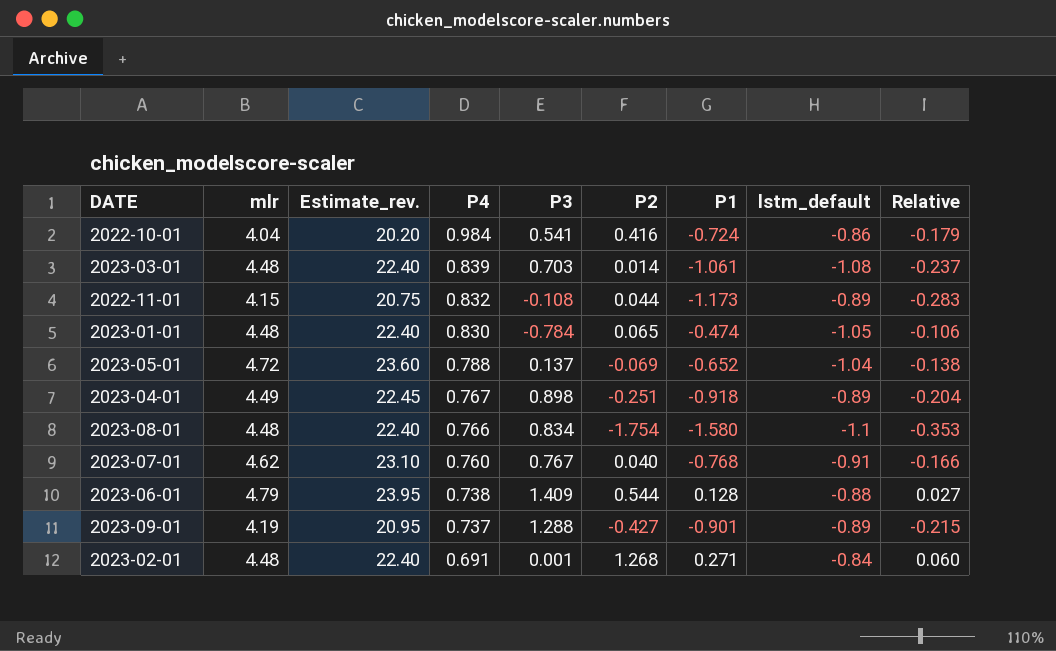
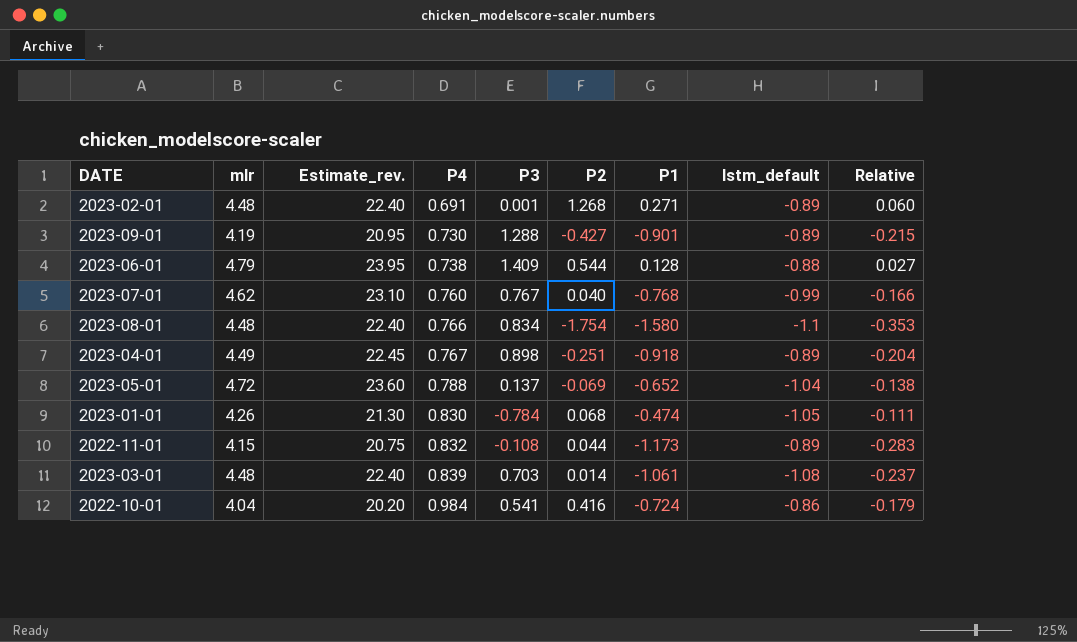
row order: P4 descending -> P4 ascending
2023-02-01 | lstm_default: -0.84 -> -0.89
2023-09-01 | P4: 0.737 -> 0.730
2023-07-01 | lstm_default: -0.91 -> -0.99
2023-01-01 | mlr: 4.48 -> 4.26
2023-01-01 | Estimate_rev.: 22.40 -> 21.30
2023-01-01 | P2: 0.065 -> 0.068
2023-01-01 | Relative: -0.106 -> -0.111

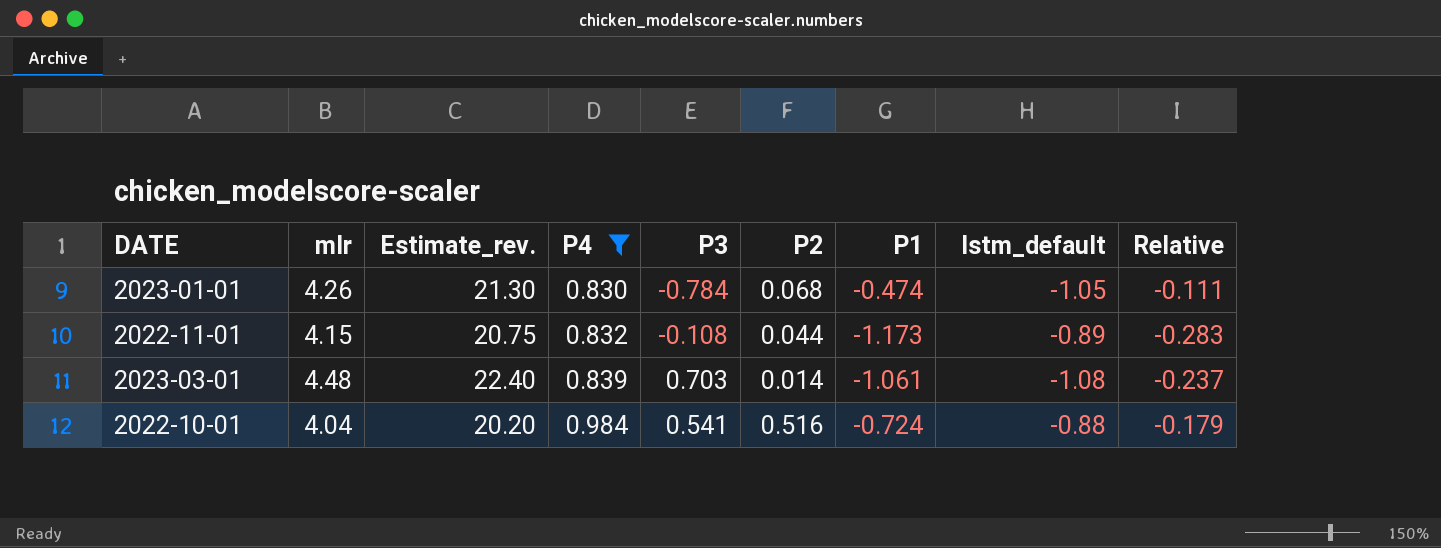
filter: none -> P4 >= 0.830
2022-10-01 | P2: 0.416 -> 0.516
2022-10-01 | lstm_default: -0.86 -> -0.88

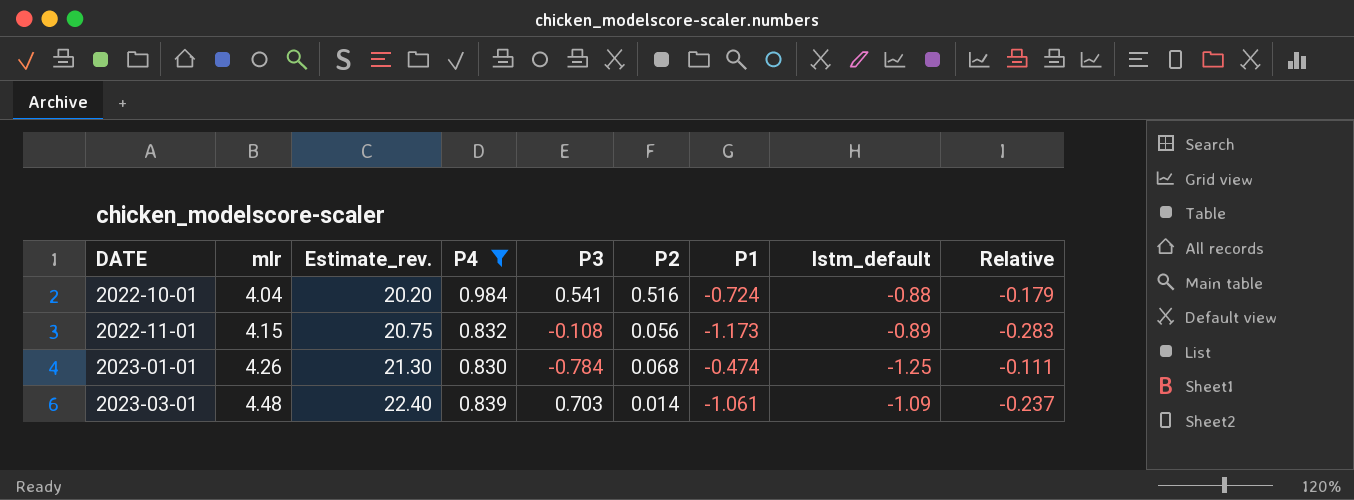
row order: P4 ascending -> DATE ascending
2022-11-01 | P2: 0.044 -> 0.056
2023-01-01 | lstm_default: -1.05 -> -1.25
2023-03-01 | lstm_default: -1.08 -> -1.09

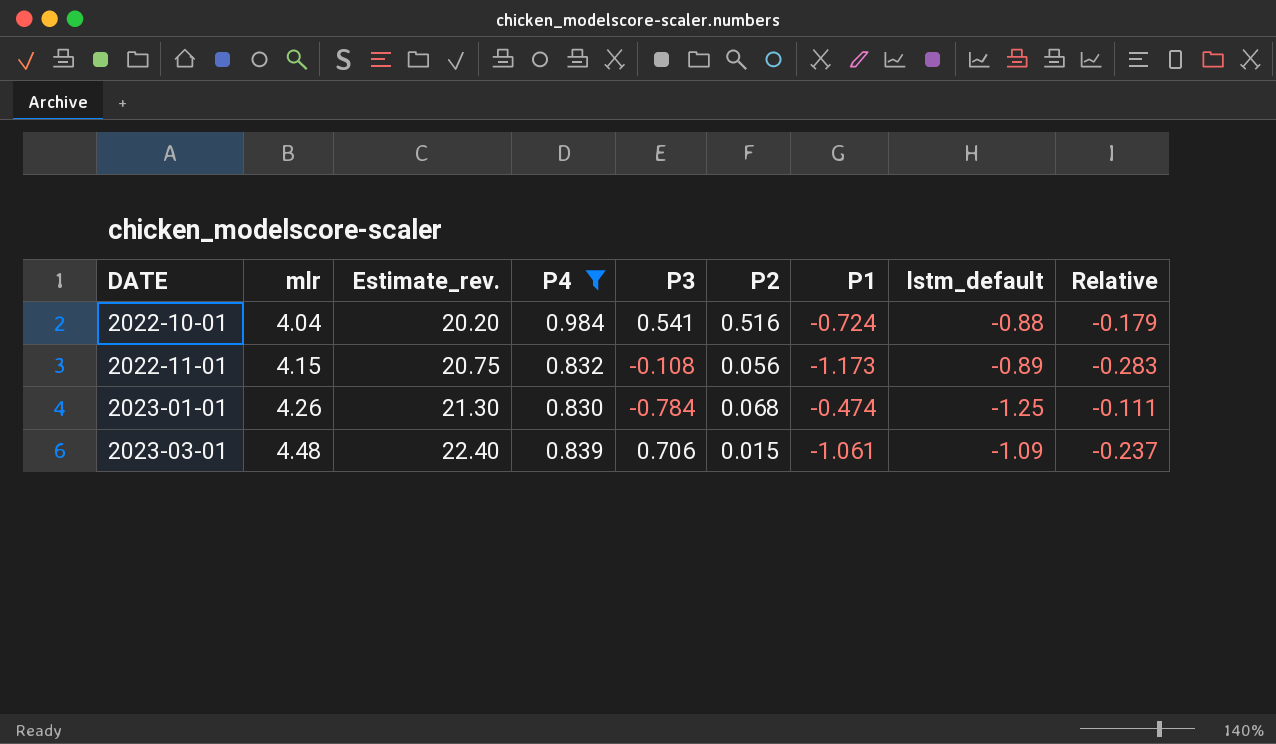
2023-03-01 | P3: 0.703 -> 0.706
2023-03-01 | P2: 0.014 -> 0.015

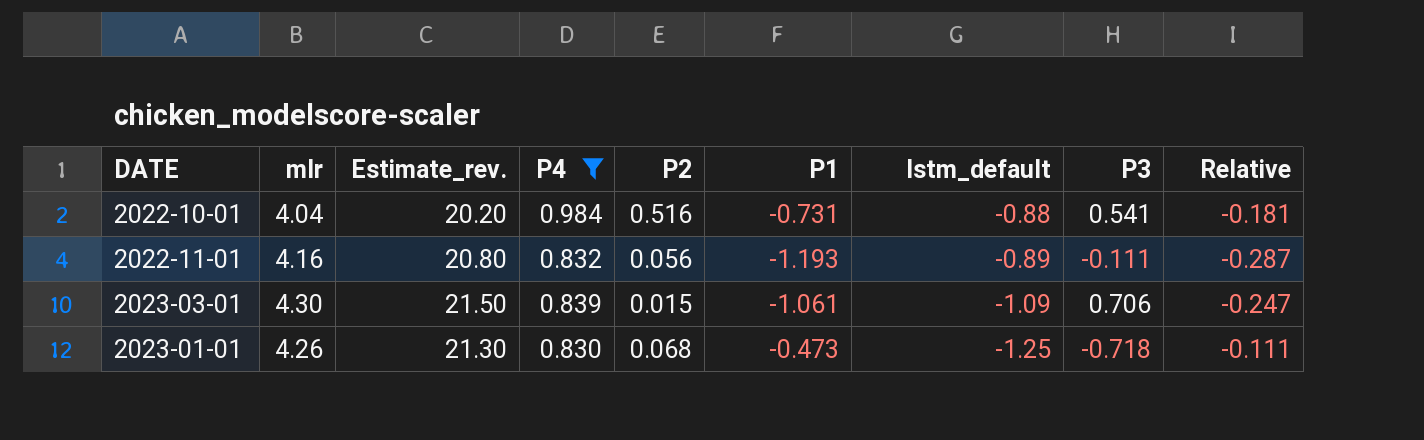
row order: DATE ascending -> lstm_default descending
column P3 | position: 5 -> 8
2022-10-01 | P1: -0.724 -> -0.731
2022-10-01 | Relative: -0.179 -> -0.181
2022-11-01 | mlr: 4.15 -> 4.16
2022-11-01 | Estimate_rev.: 20.75 -> 20.80
2022-11-01 | P1: -1.173 -> -1.193
2022-11-01 | P3: -0.108 -> -0.111
2022-11-01 | Relative: -0.283 -> -0.287
2023-03-01 | mlr: 4.48 -> 4.30
2023-03-01 | Estimate_rev.: 22.40 -> 21.50
2023-03-01 | Relative: -0.237 -> -0.247
2023-01-01 | P1: -0.474 -> -0.473
2023-01-01 | P3: -0.784 -> -0.718

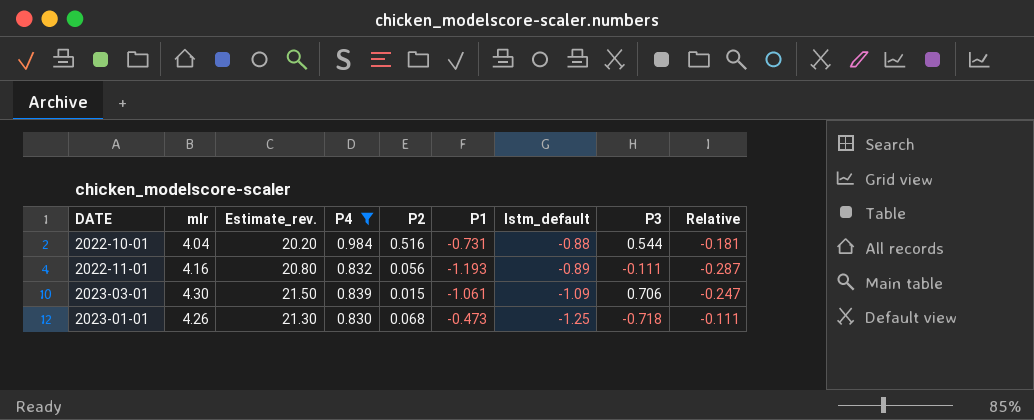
2022-10-01 | P3: 0.541 -> 0.544

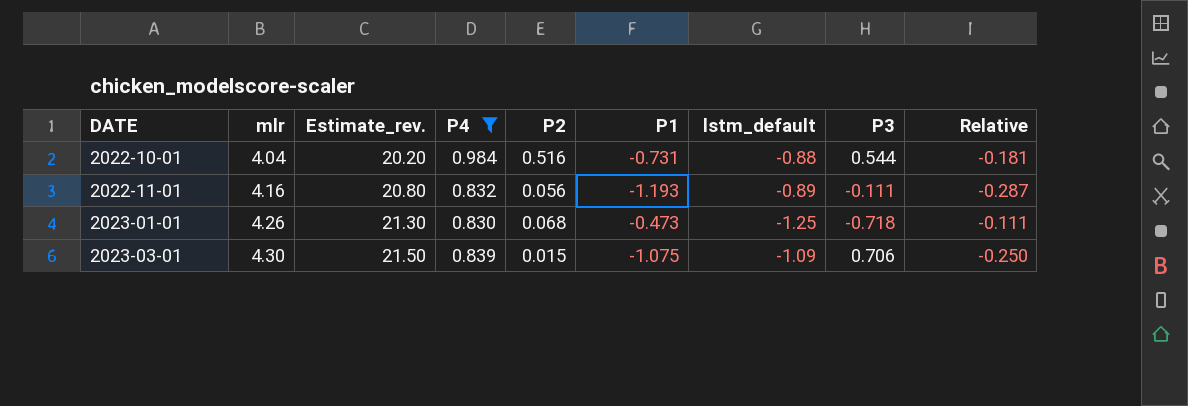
row order: lstm_default descending -> DATE ascending
2023-03-01 | P1: -1.061 -> -1.075
2023-03-01 | Relative: -0.247 -> -0.250

